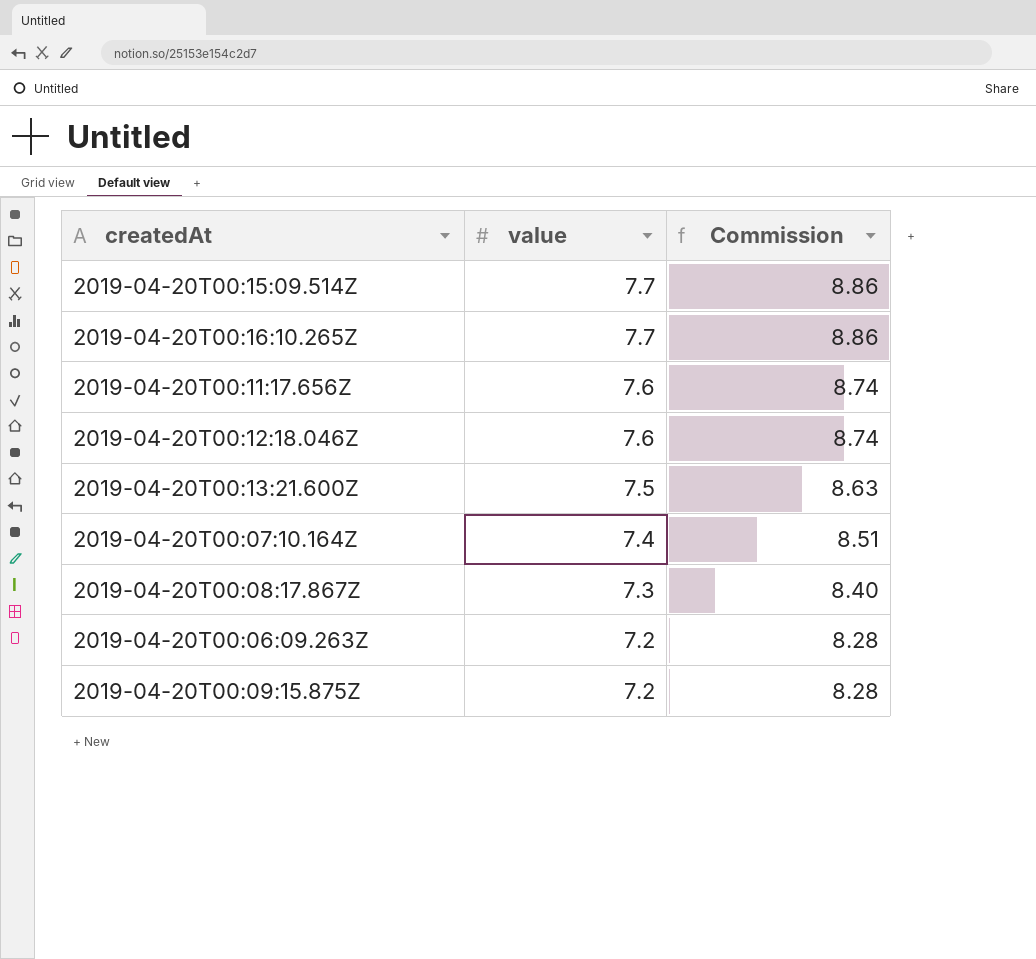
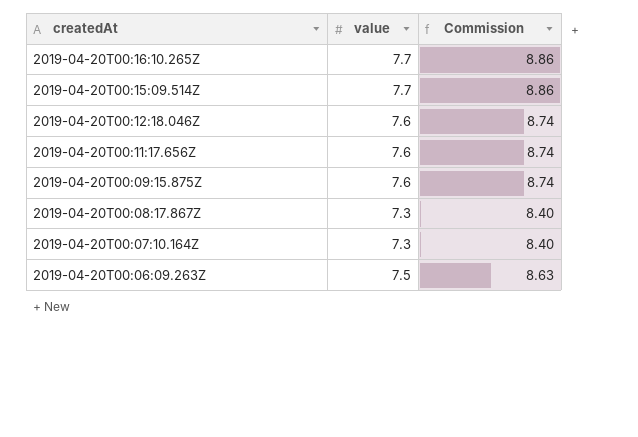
row order: value descending -> createdAt descending
row 2019-04-20T00:13:21.600Z: 7.5 | 8.63 -> none
2019-04-20T00:09:15.875Z | value: 7.2 -> 7.6
2019-04-20T00:09:15.875Z | Commission: 8.28 -> 8.74
2019-04-20T00:07:10.164Z | value: 7.4 -> 7.3
2019-04-20T00:07:10.164Z | Commission: 8.51 -> 8.40
2019-04-20T00:06:09.263Z | value: 7.2 -> 7.5
2019-04-20T00:06:09.263Z | Commission: 8.28 -> 8.63

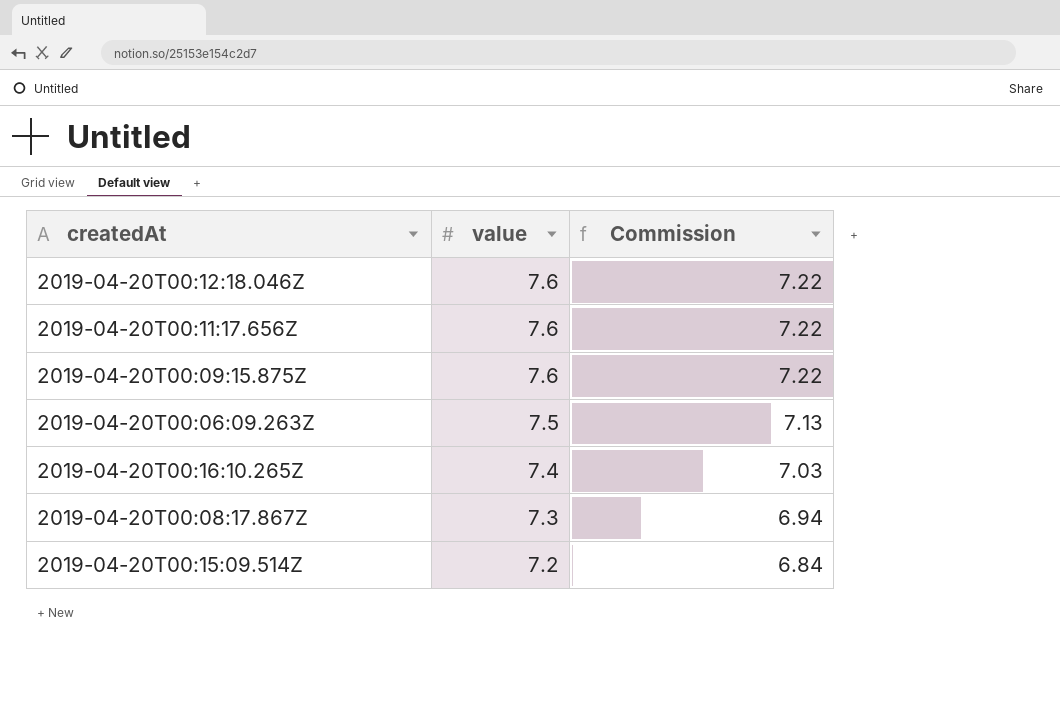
row order: createdAt descending -> value descending
column Commission | formula: [value] * 1.15 -> [value] * 0.95
row 2019-04-20T00:07:10.164Z: 7.3 | 8.40 -> none
2019-04-20T00:16:10.265Z | value: 7.7 -> 7.4
2019-04-20T00:15:09.514Z | value: 7.7 -> 7.2

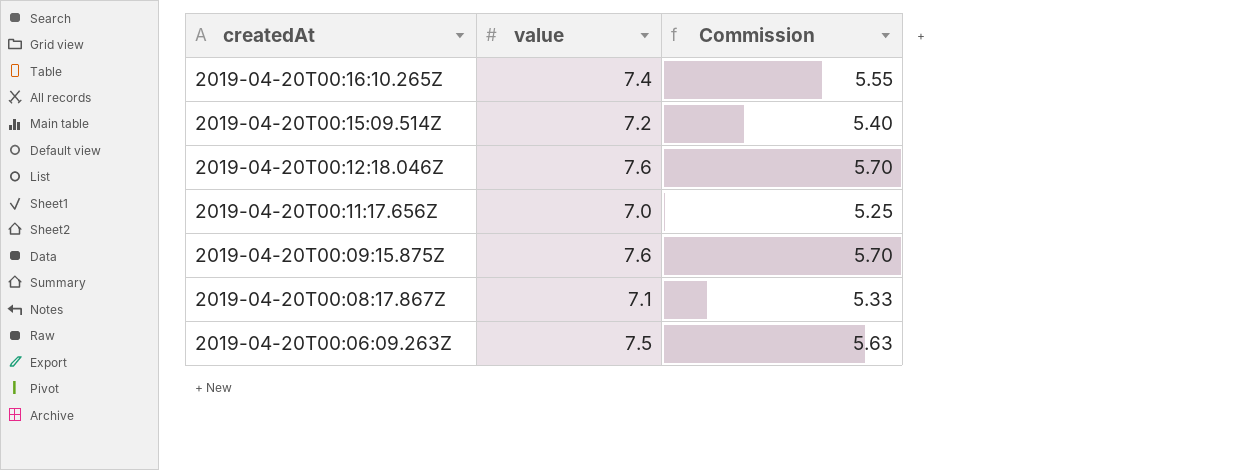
row order: value descending -> createdAt descending
column Commission | formula: [value] * 0.95 -> [value] * 0.75
2019-04-20T00:11:17.656Z | value: 7.6 -> 7.0
2019-04-20T00:08:17.867Z | value: 7.3 -> 7.1

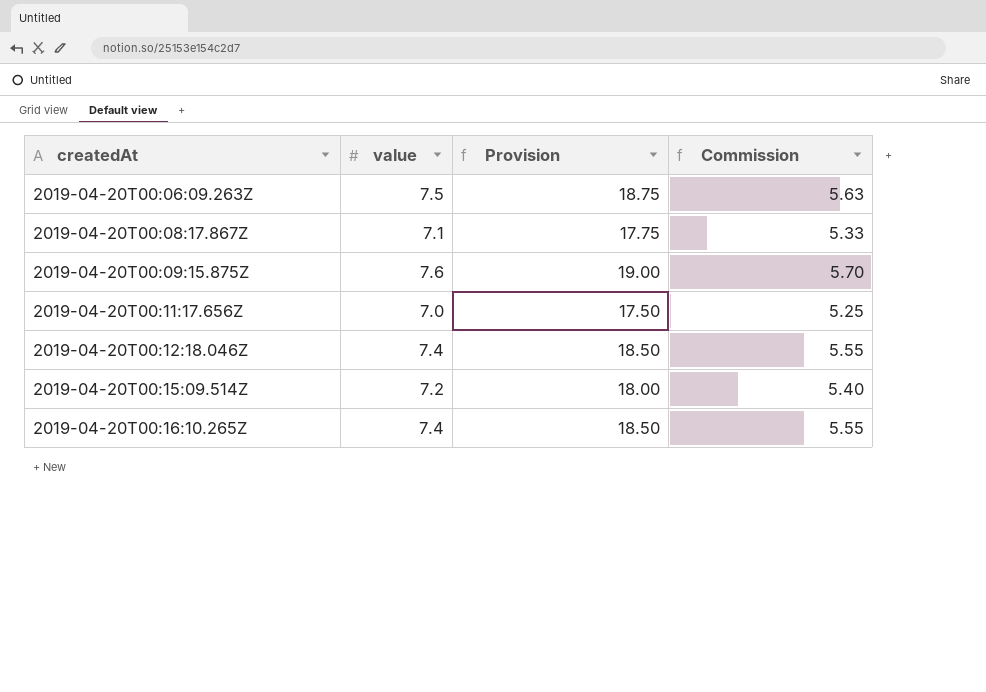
row order: createdAt descending -> createdAt ascending
column Provision | formula: none -> [value] * 2.5
2019-04-20T00:12:18.046Z | value: 7.6 -> 7.4
2019-04-20T00:12:18.046Z | Commission: 5.70 -> 5.55

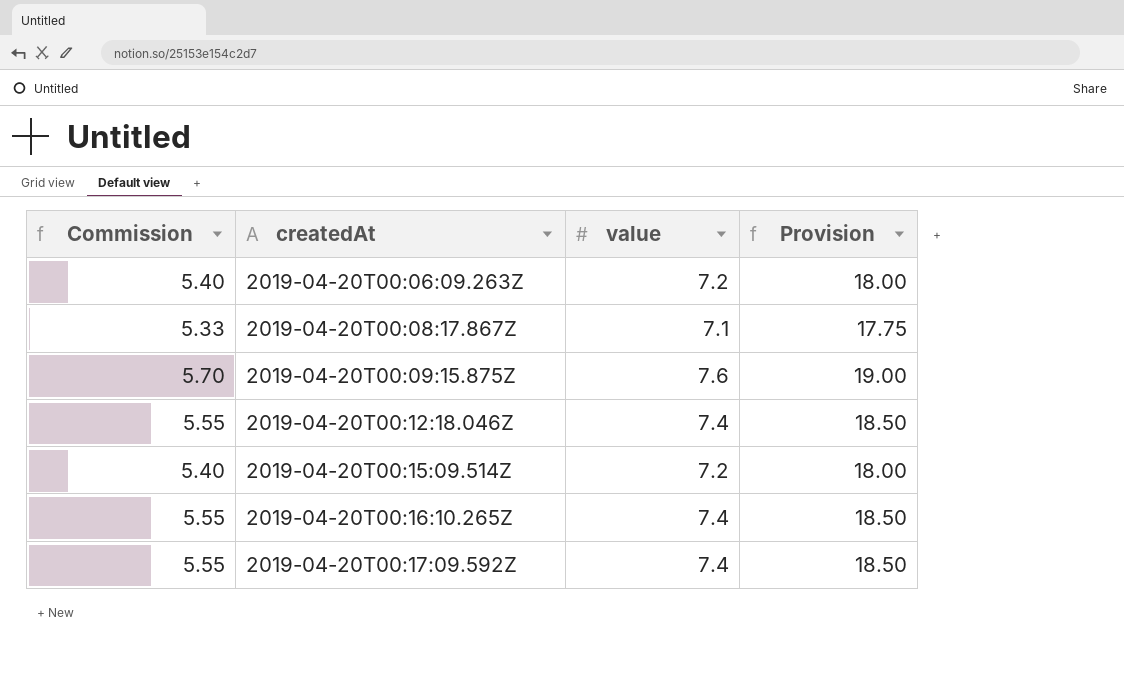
column Commission | position: 4 -> 1
row 2019-04-20T00:11:17.656Z: 7.0 | 17.50 | 5.25 -> none
2019-04-20T00:06:09.263Z | Commission: 5.63 -> 5.40
2019-04-20T00:06:09.263Z | value: 7.5 -> 7.2
2019-04-20T00:06:09.263Z | Provision: 18.75 -> 18.00
row 2019-04-20T00:17:09.592Z: none -> 5.55 | 7.4 | 18.50

